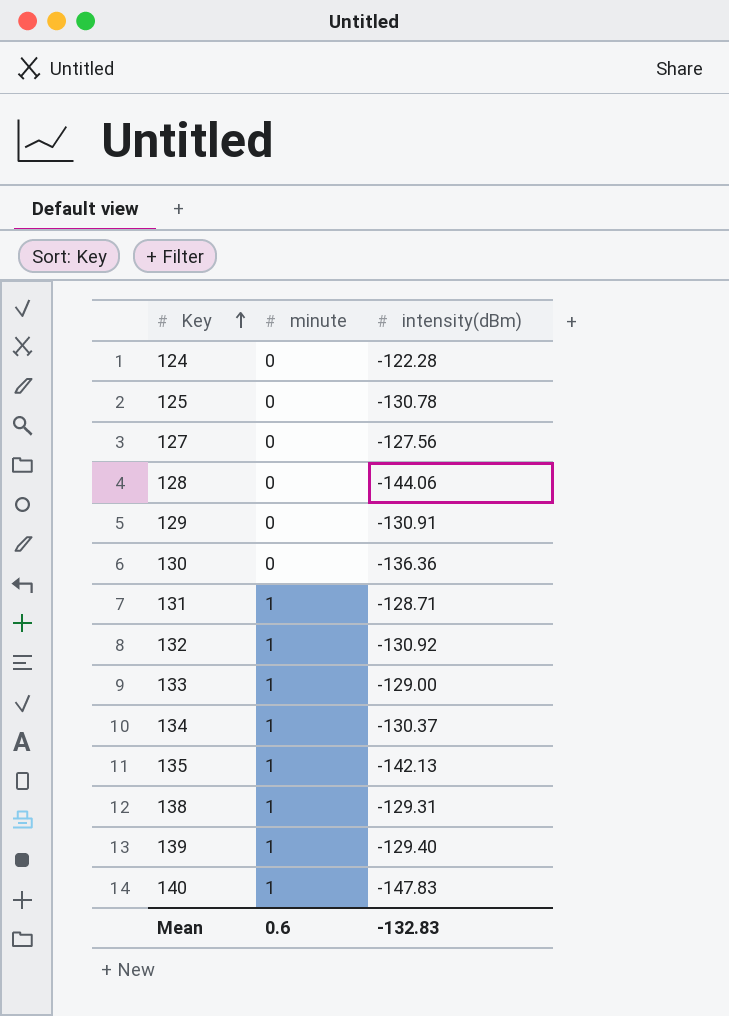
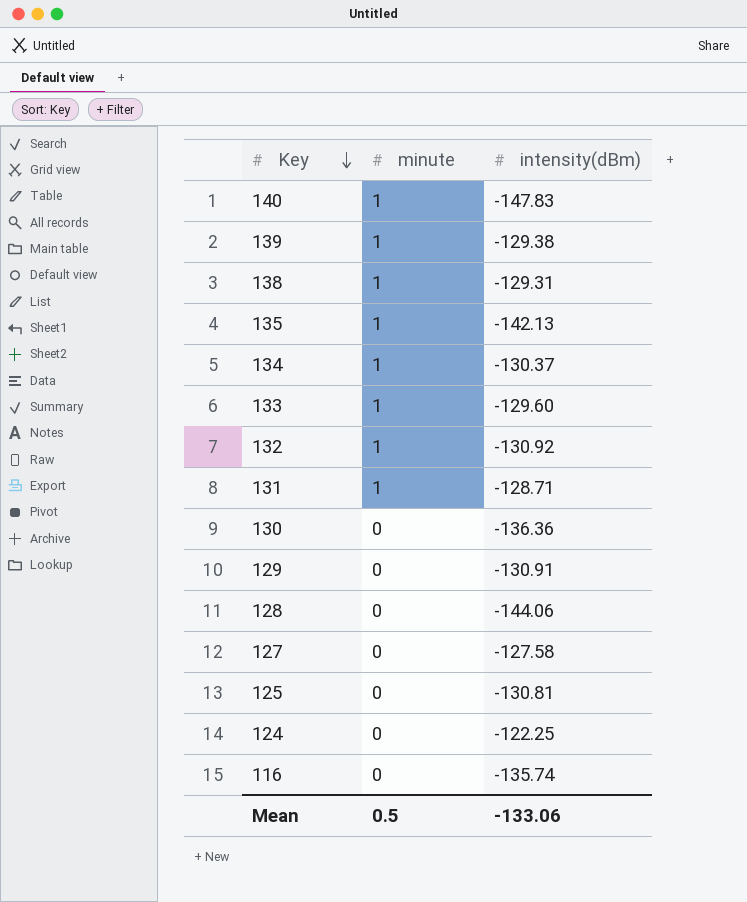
row order: Key ascending -> Key descending
139 | intensity(dBm): -129.40 -> -129.38
133 | intensity(dBm): -129.00 -> -129.60
127 | intensity(dBm): -127.56 -> -127.58
125 | intensity(dBm): -130.78 -> -130.81
124 | intensity(dBm): -122.28 -> -122.25
row 116: none -> 0 | -135.74
Mean | minute: 0.6 -> 0.5
Mean | intensity(dBm): -132.83 -> -133.06

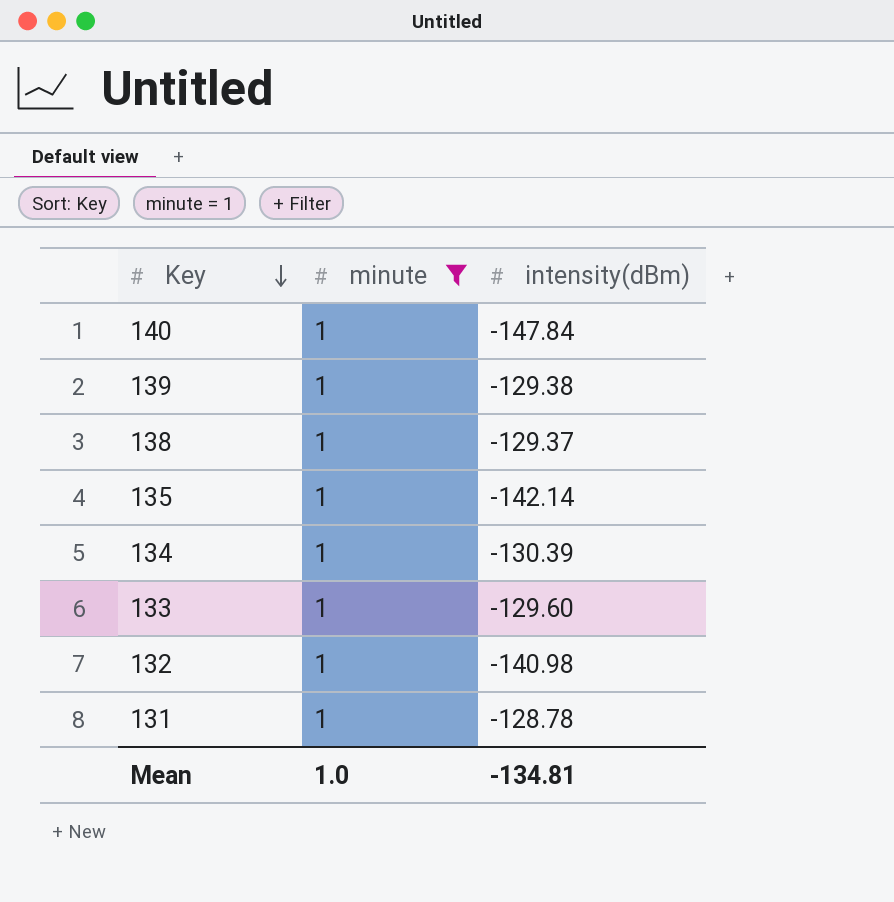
filter: none -> minute = 1
140 | intensity(dBm): -147.83 -> -147.84
138 | intensity(dBm): -129.31 -> -129.37
135 | intensity(dBm): -142.13 -> -142.14
134 | intensity(dBm): -130.37 -> -130.39
132 | intensity(dBm): -130.92 -> -140.98
131 | intensity(dBm): -128.71 -> -128.78
Mean | minute: 0.5 -> 1.0
Mean | intensity(dBm): -133.06 -> -134.81

